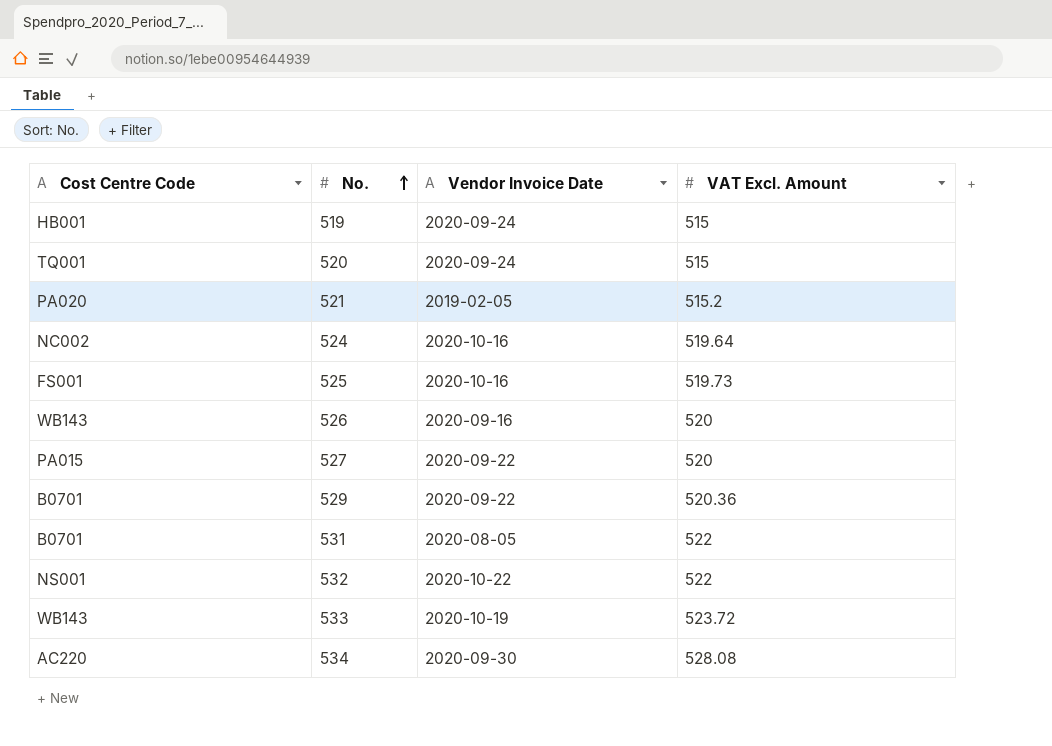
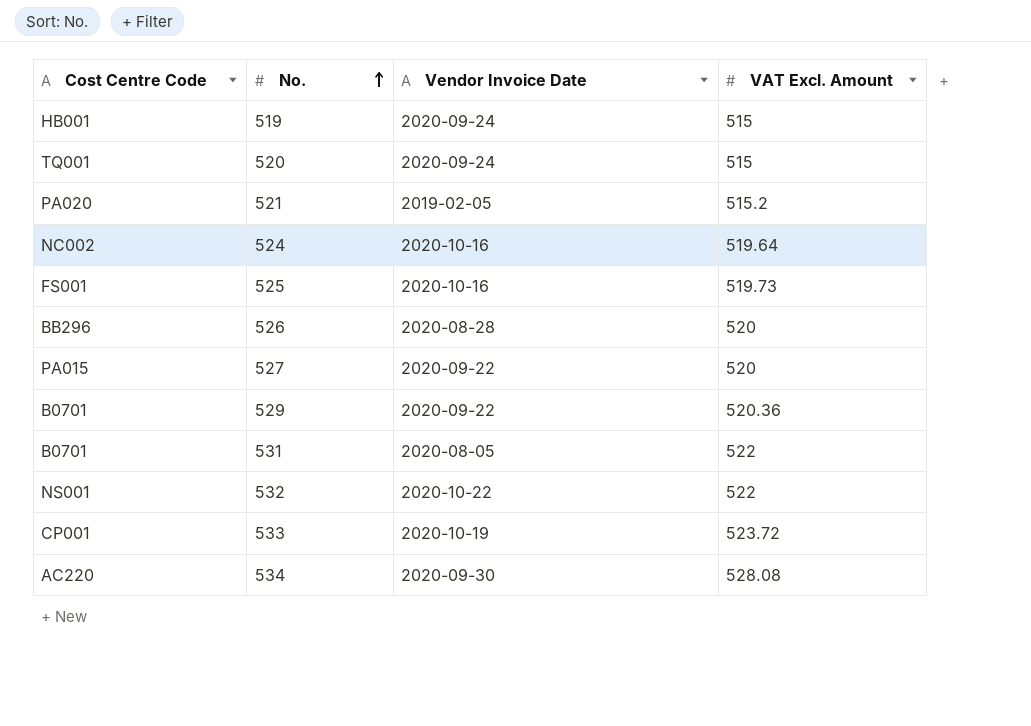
526 | Cost Centre Code: WB143 -> BB296
526 | Vendor Invoice Date: 2020-09-16 -> 2020-08-28
533 | Cost Centre Code: WB143 -> CP001

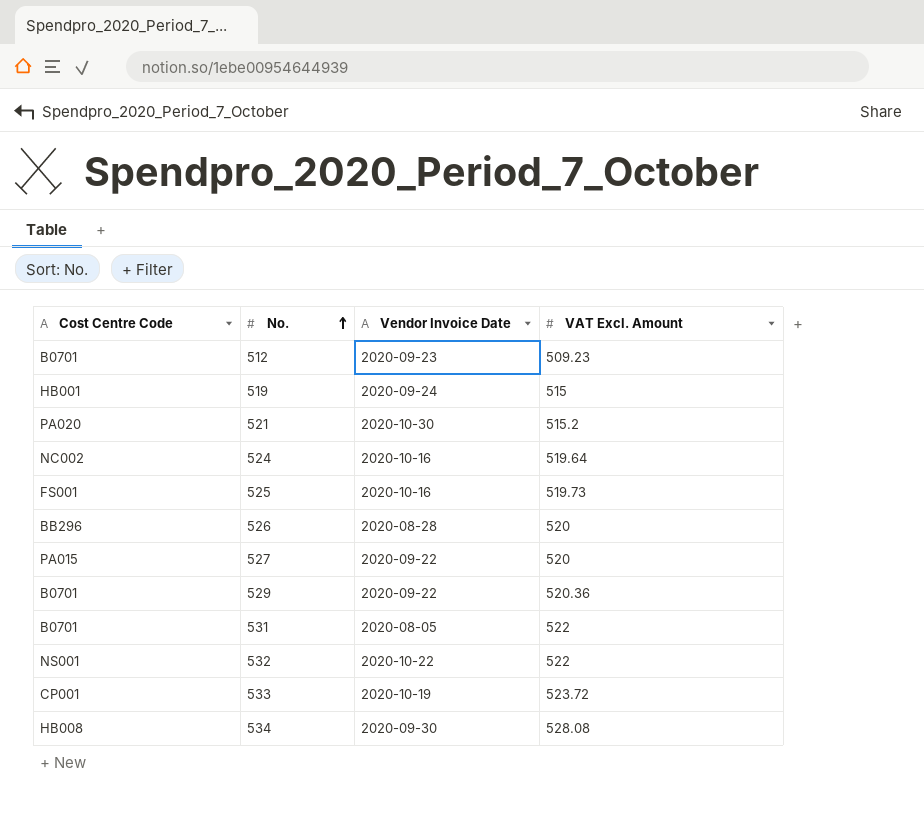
row 520: TQ001 | 2020-09-24 | 515 -> none
row 512: none -> B0701 | 2020-09-23 | 509.23
521 | Vendor Invoice Date: 2019-02-05 -> 2020-10-30
534 | Cost Centre Code: AC220 -> HB008

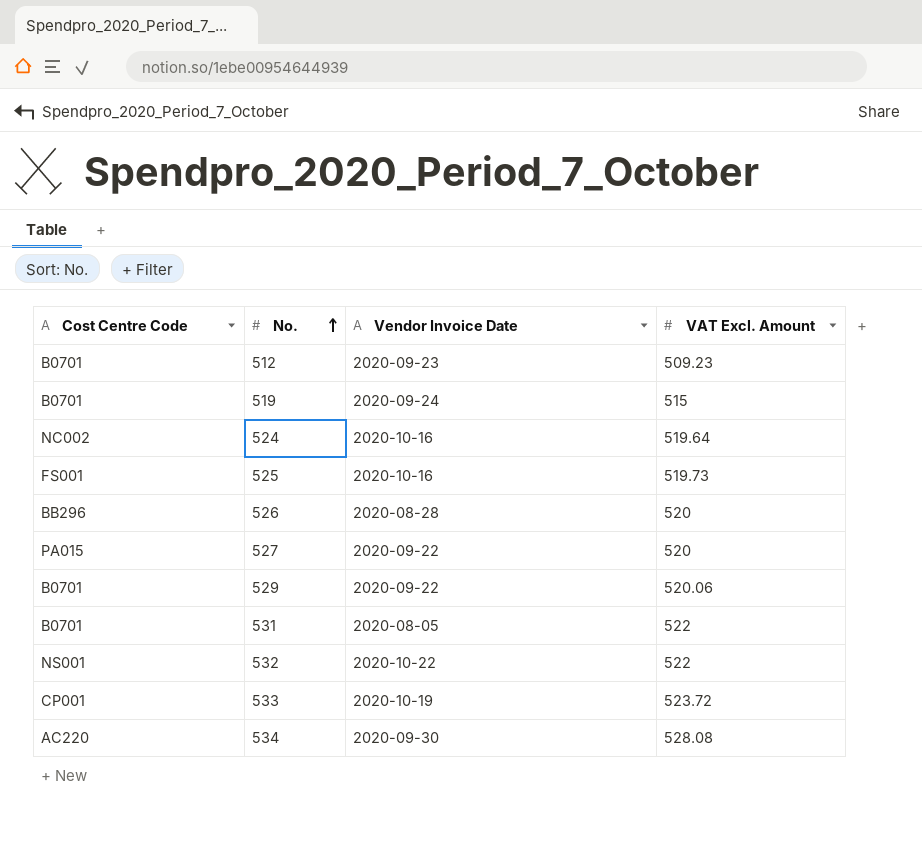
row 521: PA020 | 2020-10-30 | 515.2 -> none
519 | Cost Centre Code: HB001 -> B0701
529 | VAT Excl. Amount: 520.36 -> 520.06
534 | Cost Centre Code: HB008 -> AC220

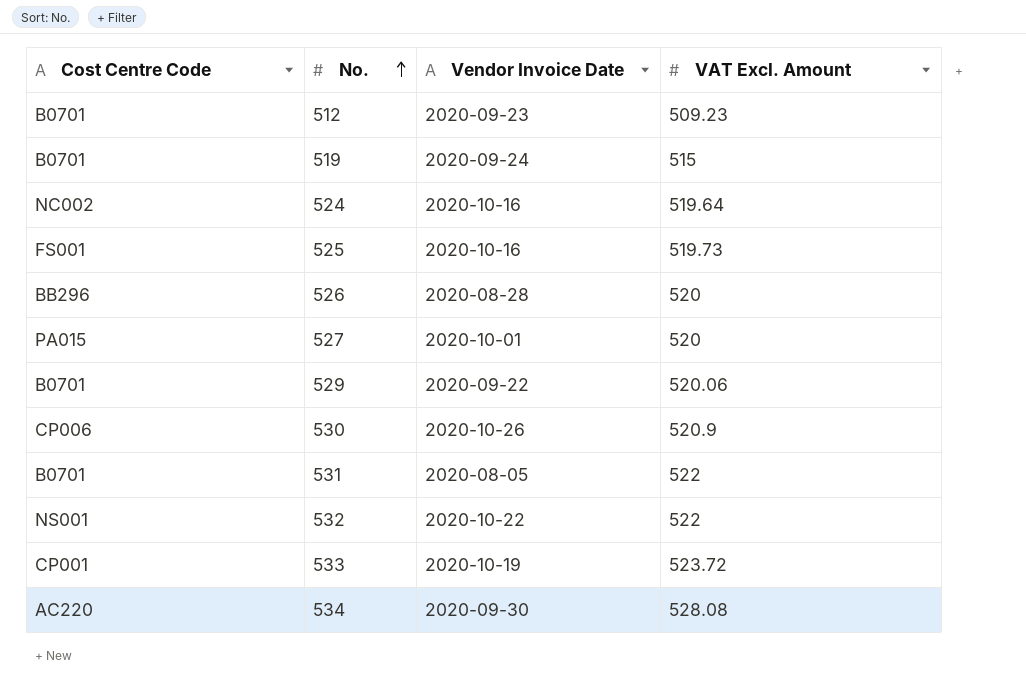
527 | Vendor Invoice Date: 2020-09-22 -> 2020-10-01
row 530: none -> CP006 | 2020-10-26 | 520.9

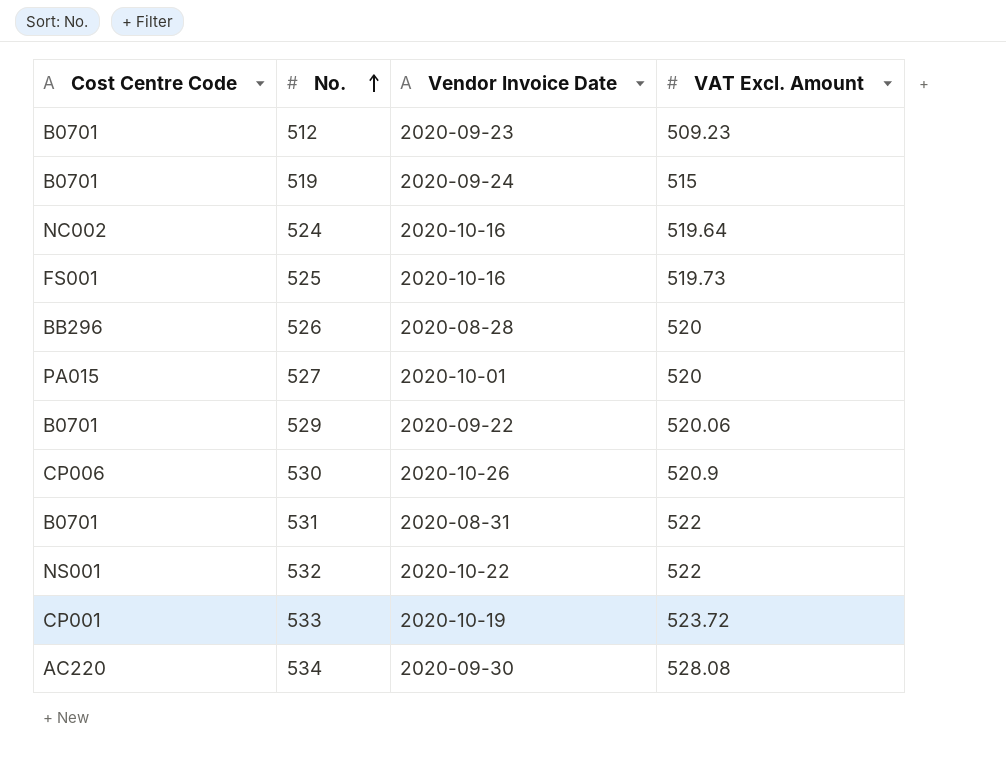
531 | Vendor Invoice Date: 2020-08-05 -> 2020-08-31

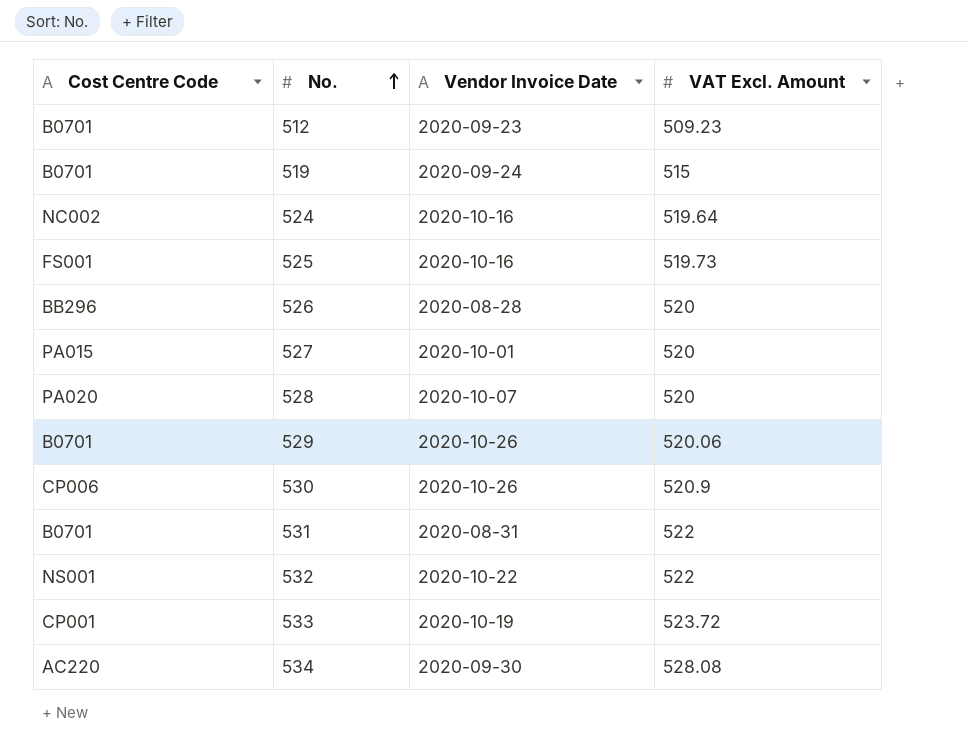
row 528: none -> PA020 | 2020-10-07 | 520
529 | Vendor Invoice Date: 2020-09-22 -> 2020-10-26

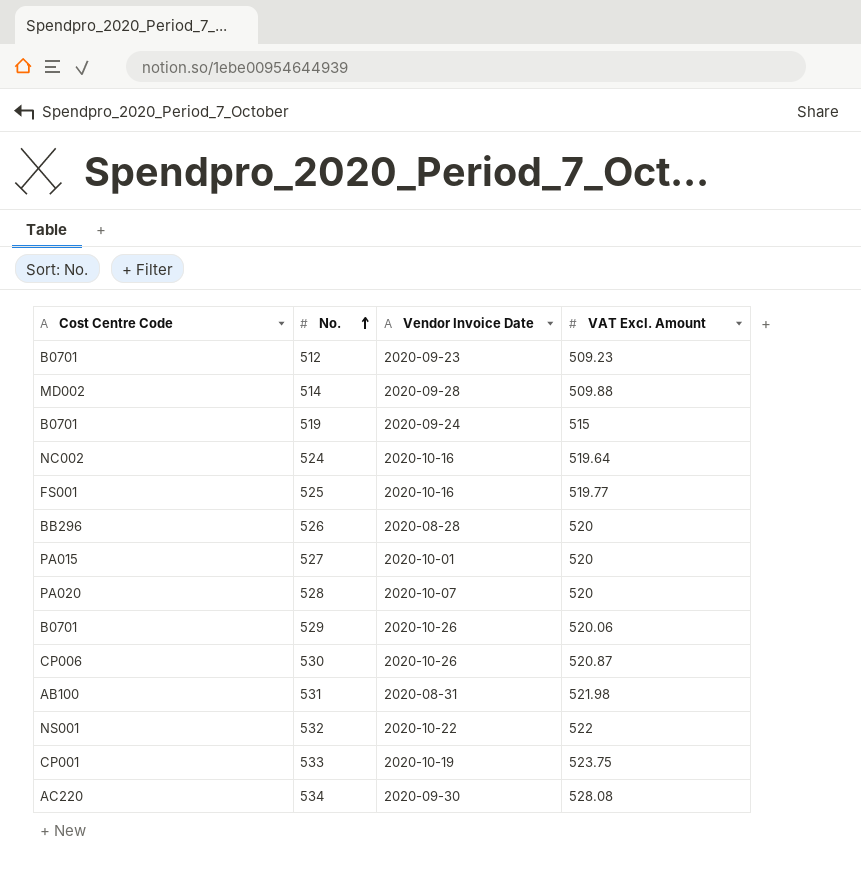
row 514: none -> MD002 | 2020-09-28 | 509.88
525 | VAT Excl. Amount: 519.73 -> 519.77
530 | VAT Excl. Amount: 520.9 -> 520.87
531 | Cost Centre Code: B0701 -> AB100
531 | VAT Excl. Amount: 522 -> 521.98
533 | VAT Excl. Amount: 523.72 -> 523.75

